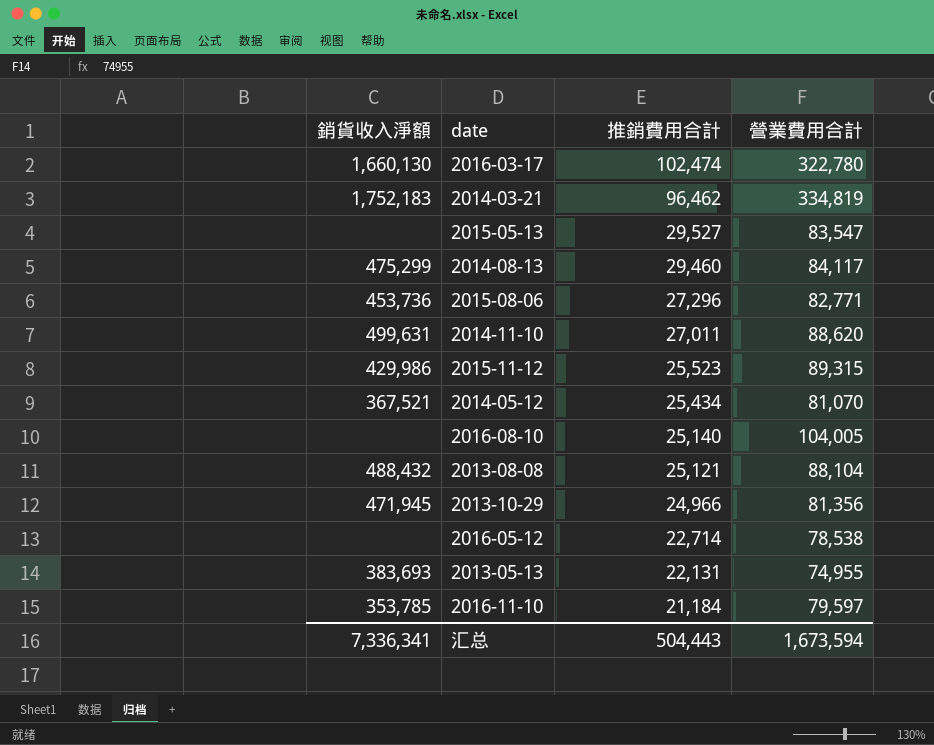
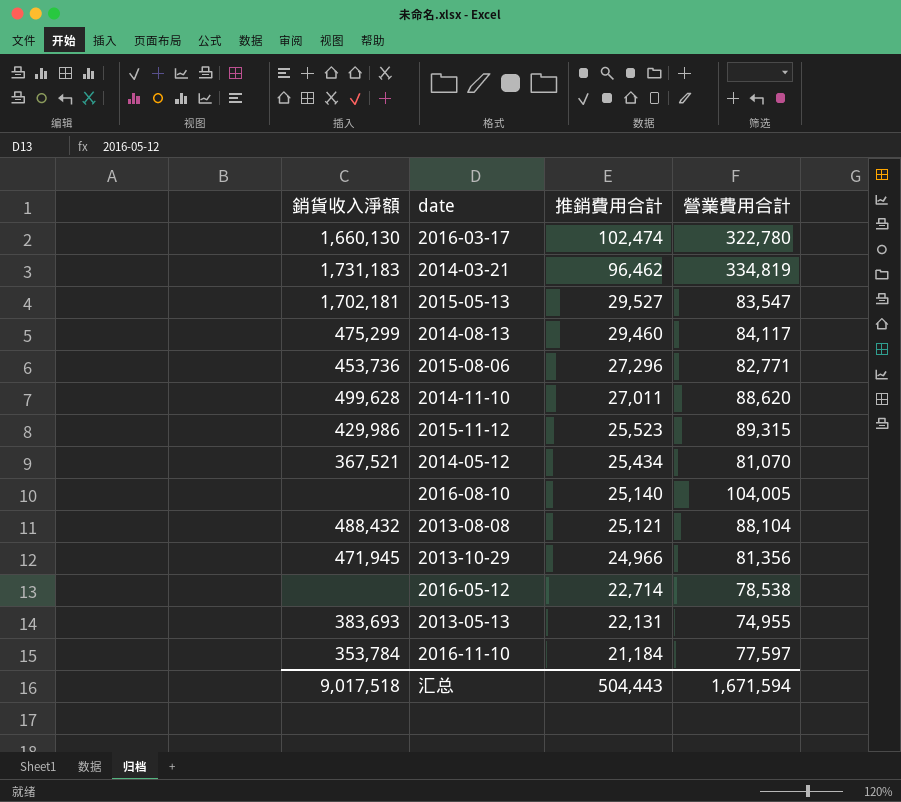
2014-03-21 | 銷貨收入淨額: 1,752,183 -> 1,731,183
2015-05-13 | 銷貨收入淨額: none -> 1,702,181
2014-11-10 | 銷貨收入淨額: 499,631 -> 499,628
2016-11-10 | 銷貨收入淨額: 353,785 -> 353,784
2016-11-10 | 營業費用合計: 79,597 -> 77,597
汇总 | 銷貨收入淨額: 7,336,341 -> 9,017,518
汇总 | 營業費用合計: 1,673,594 -> 1,671,594

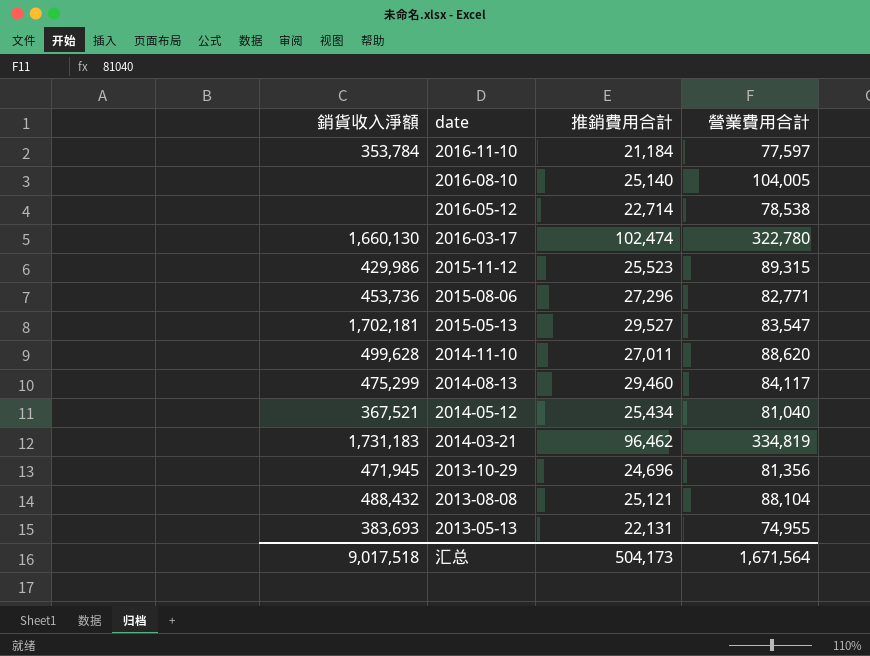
row order: 推銷費用合計 descending -> date descending
2014-05-12 | 營業費用合計: 81,070 -> 81,040
2013-10-29 | 推銷費用合計: 24,966 -> 24,696
汇总 | 推銷費用合計: 504,443 -> 504,173
汇总 | 營業費用合計: 1,671,594 -> 1,671,564

